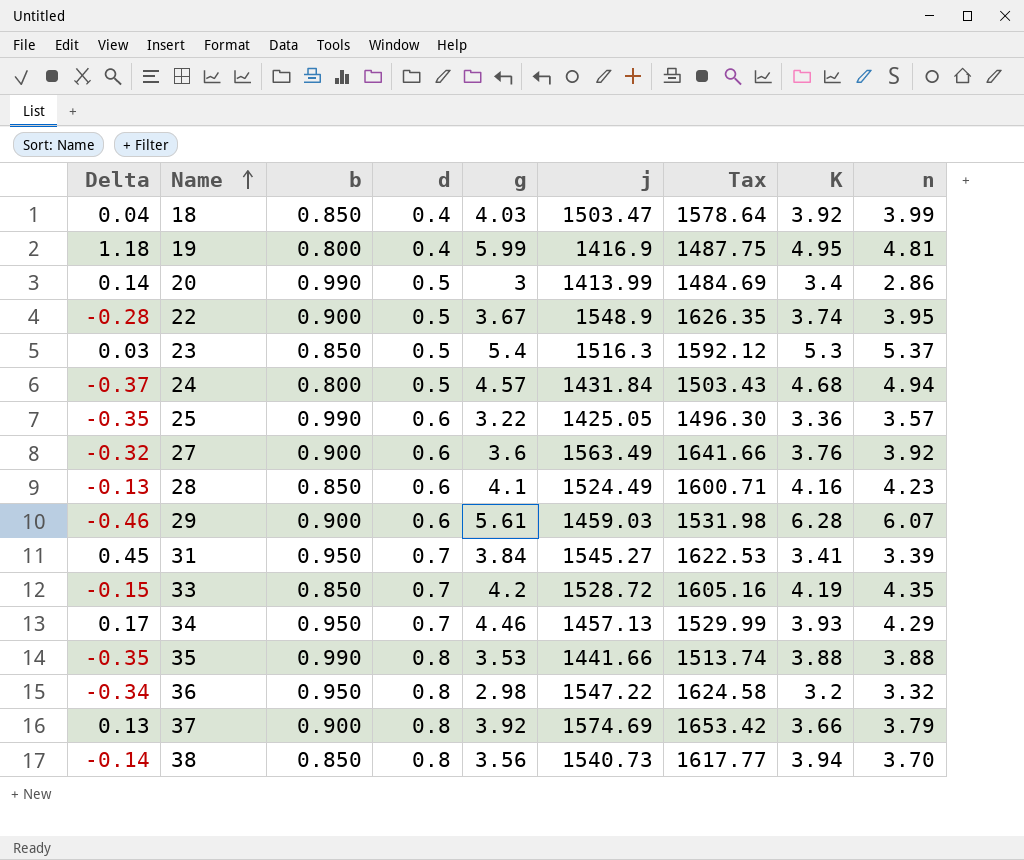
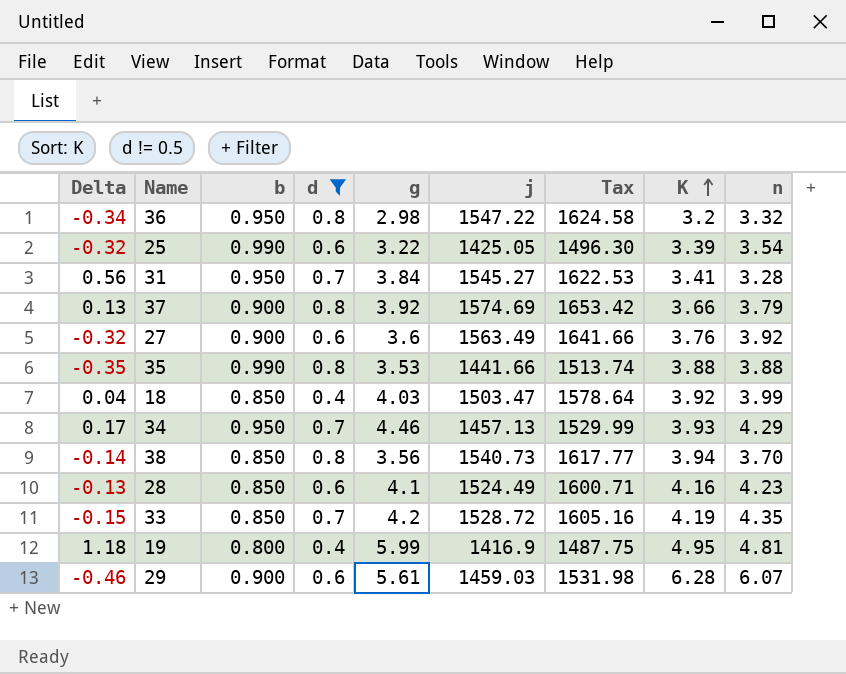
filter: none -> d != 0.5
row order: Name ascending -> K ascending
25 | Delta: -0.35 -> -0.32
25 | K: 3.36 -> 3.39
25 | n: 3.57 -> 3.54
31 | Delta: 0.45 -> 0.56
31 | n: 3.39 -> 3.28

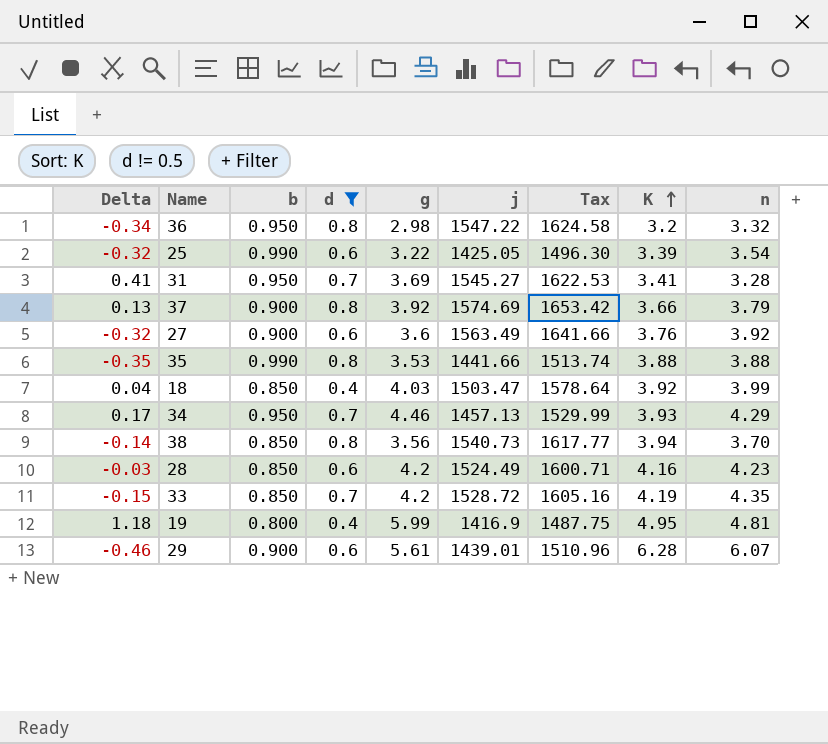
31 | Delta: 0.56 -> 0.41
31 | g: 3.84 -> 3.69
28 | Delta: -0.13 -> -0.03
28 | g: 4.1 -> 4.2
29 | j: 1459.03 -> 1439.01
29 | Tax: 1531.98 -> 1510.96

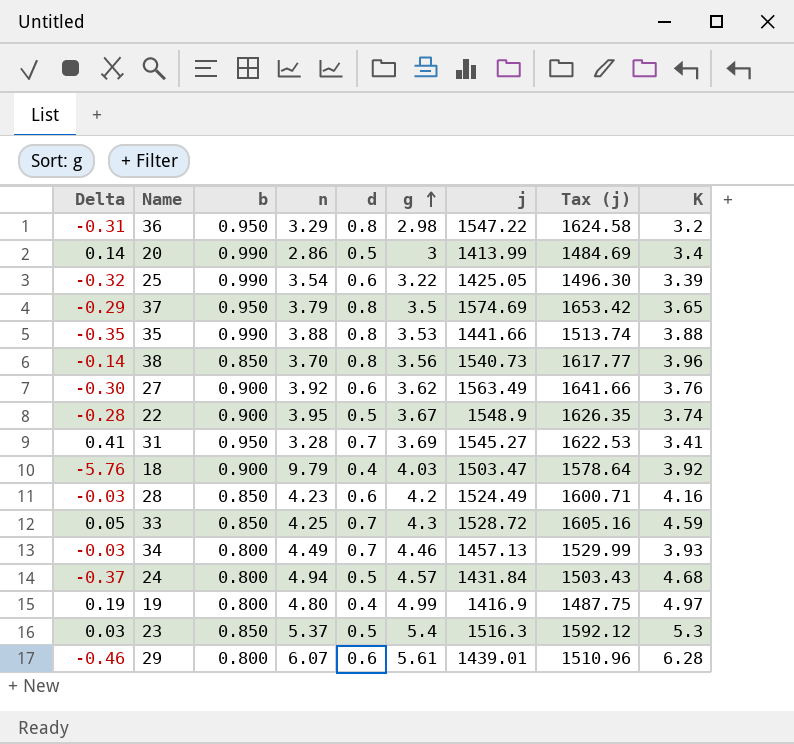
filter: d != 0.5 -> none
row order: K ascending -> g ascending
column n | position: 9 -> 4
column name: Tax -> Tax (j)
36 | Delta: -0.34 -> -0.31
36 | n: 3.32 -> 3.29
37 | Delta: 0.13 -> -0.29
37 | b: 0.900 -> 0.950
37 | g: 3.92 -> 3.5
37 | K: 3.66 -> 3.65
38 | K: 3.94 -> 3.96
27 | Delta: -0.32 -> -0.30
27 | g: 3.6 -> 3.62
18 | Delta: 0.04 -> -5.76
18 | b: 0.850 -> 0.900
18 | n: 3.99 -> 9.79
33 | Delta: -0.15 -> 0.05
33 | n: 4.35 -> 4.25
33 | g: 4.2 -> 4.3
33 | K: 4.19 -> 4.59
34 | Delta: 0.17 -> -0.03
34 | b: 0.950 -> 0.800
34 | n: 4.29 -> 4.49
19 | Delta: 1.18 -> 0.19
19 | n: 4.81 -> 4.80
19 | g: 5.99 -> 4.99
19 | K: 4.95 -> 4.97
29 | b: 0.900 -> 0.800

